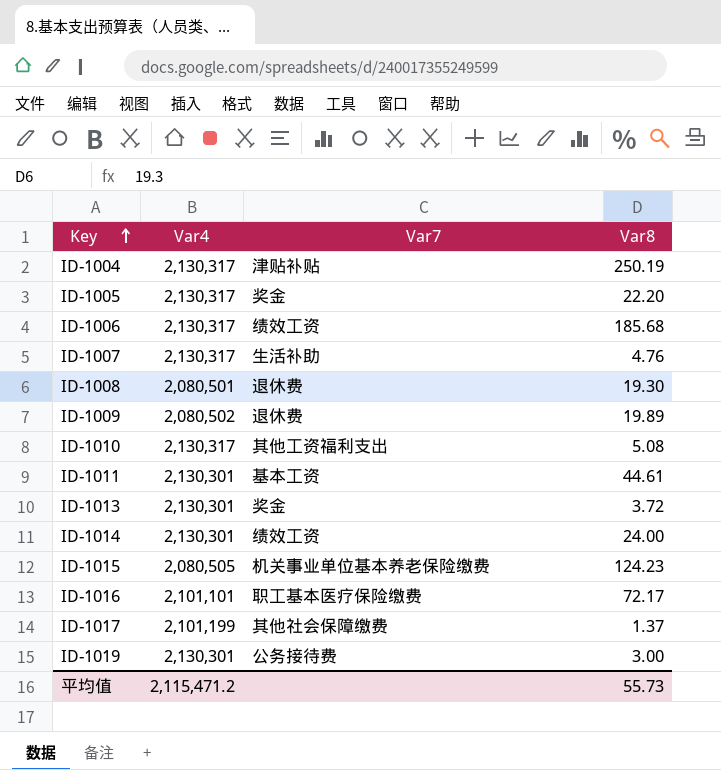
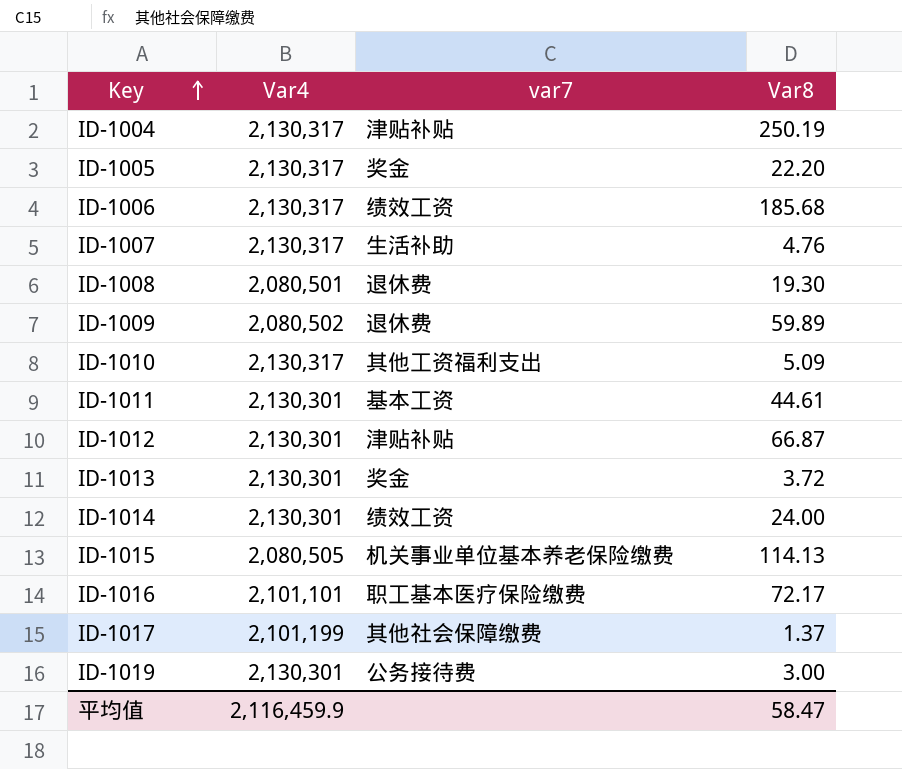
column name: Var7 -> var7
ID-1009 | Var8: 19.89 -> 59.89
ID-1010 | Var8: 5.08 -> 5.09
row ID-1012: none -> 2,130,301 | 津贴补贴 | 66.87
ID-1015 | Var8: 124.23 -> 114.13
平均值 | Var4: 2,115,471.2 -> 2,116,459.9
平均值 | Var8: 55.73 -> 58.47

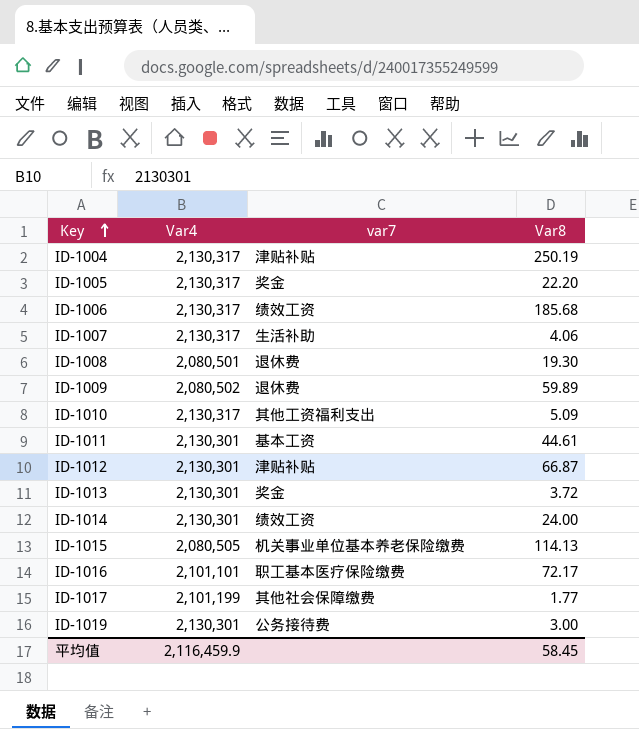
ID-1007 | Var8: 4.76 -> 4.06
ID-1017 | Var8: 1.37 -> 1.77
平均值 | Var8: 58.47 -> 58.45

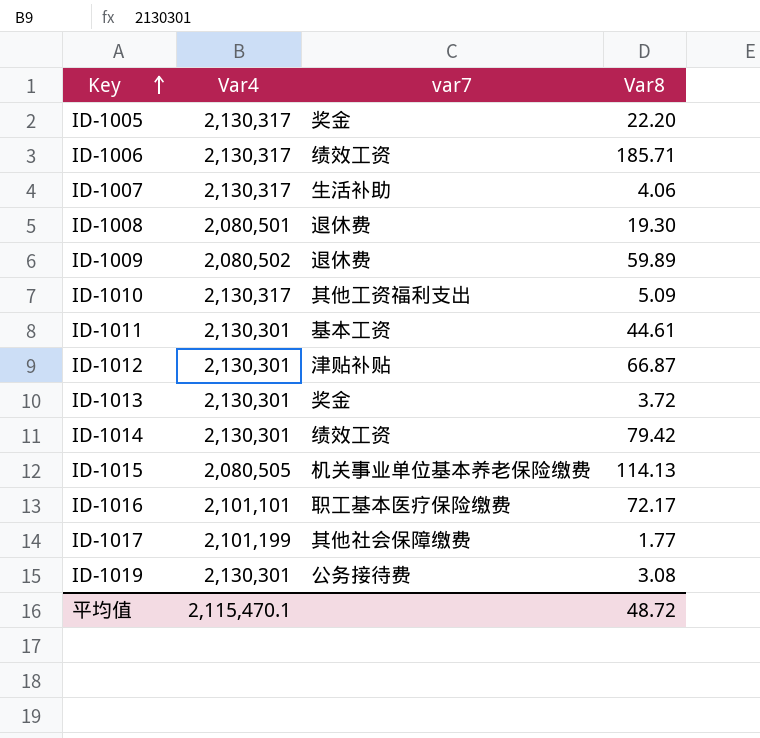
row ID-1004: 2,130,317 | 津贴补贴 | 250.19 -> none
ID-1006 | Var8: 185.68 -> 185.71
ID-1014 | Var8: 24.00 -> 79.42
ID-1019 | Var8: 3.00 -> 3.08
平均值 | Var4: 2,116,459.9 -> 2,115,470.1
平均值 | Var8: 58.45 -> 48.72

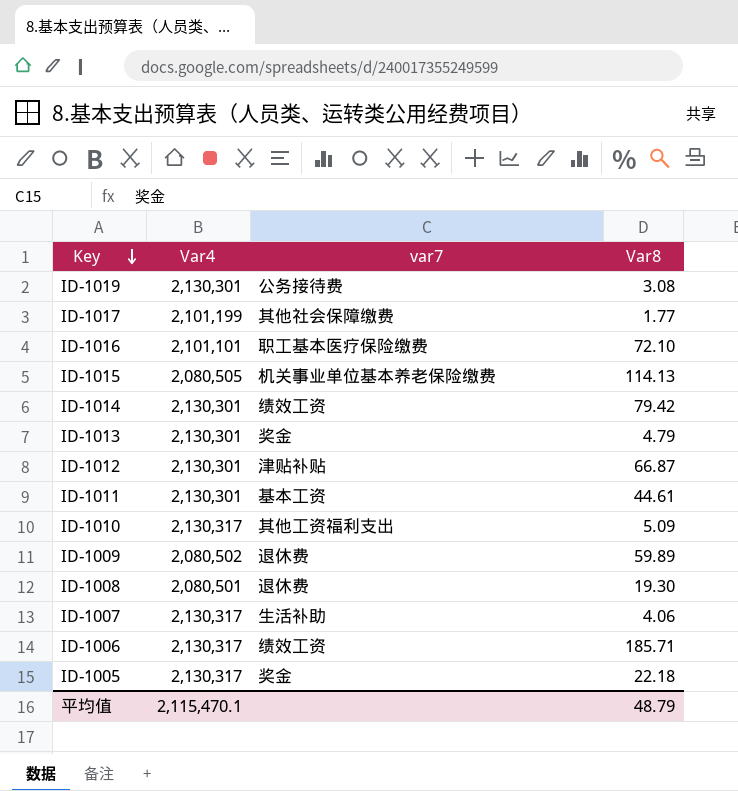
row order: Key ascending -> Key descending
ID-1016 | Var8: 72.17 -> 72.10
ID-1013 | Var8: 3.72 -> 4.79
ID-1005 | Var8: 22.20 -> 22.18
平均值 | Var8: 48.72 -> 48.79

